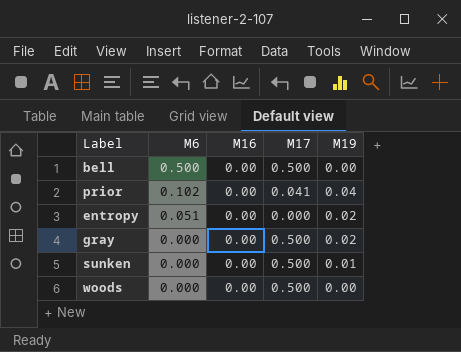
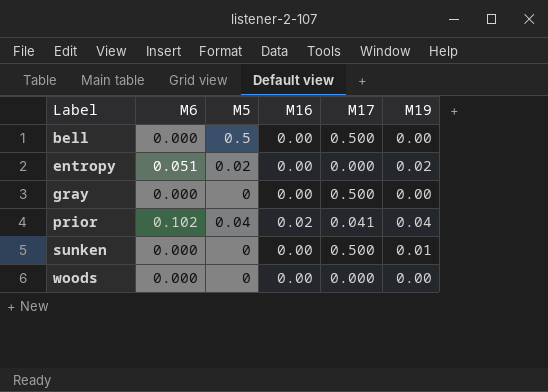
row order: M6 descending -> Label ascending
column M5 | position: none -> 3
bell | M6: 0.500 -> 0.000
gray | M19: 0.02 -> 0.00
prior | M16: 0.00 -> 0.02
woods | M17: 0.500 -> 0.000

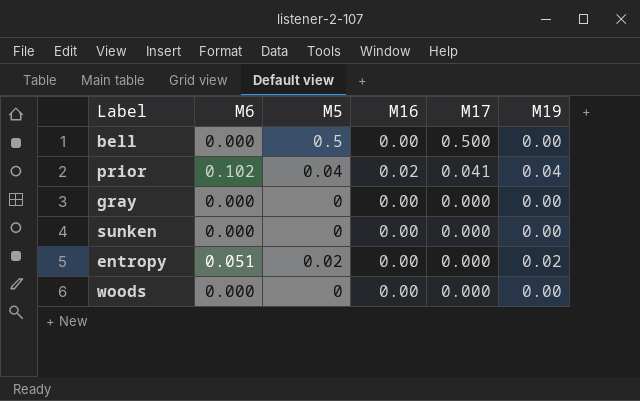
row order: Label ascending -> M17 descending
gray | M17: 0.500 -> 0.000
sunken | M17: 0.500 -> 0.000
sunken | M19: 0.01 -> 0.00

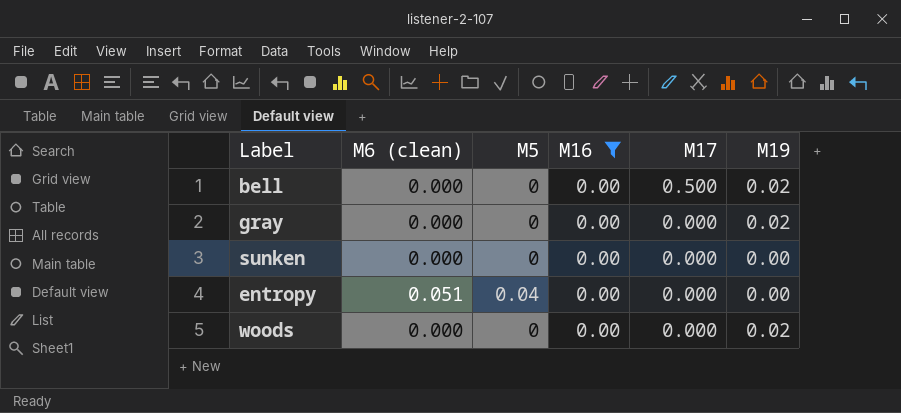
filter: none -> M16 = 0.00
column name: M6 -> M6 (clean)
bell | M5: 0.5 -> 0
bell | M19: 0.00 -> 0.02
gray | M19: 0.00 -> 0.02
entropy | M5: 0.02 -> 0.04
entropy | M19: 0.02 -> 0.00
woods | M19: 0.00 -> 0.02

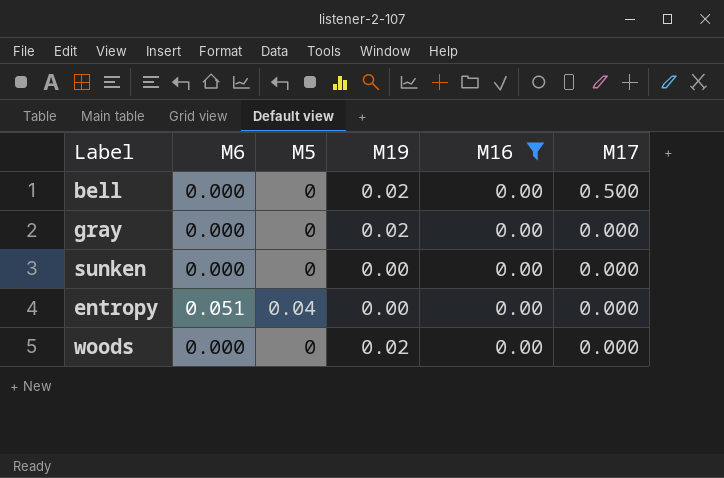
column name: M6 (clean) -> M6
column M19 | position: 6 -> 4

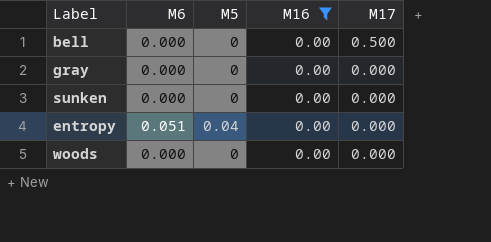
column M19 | position: 4 -> none

